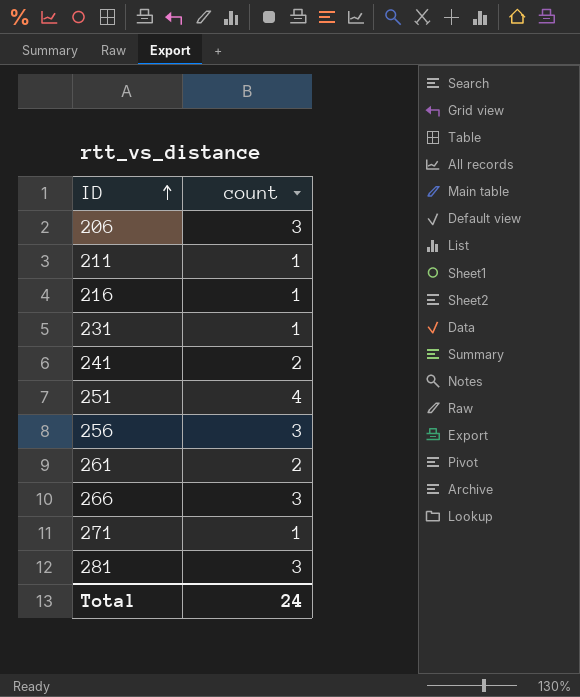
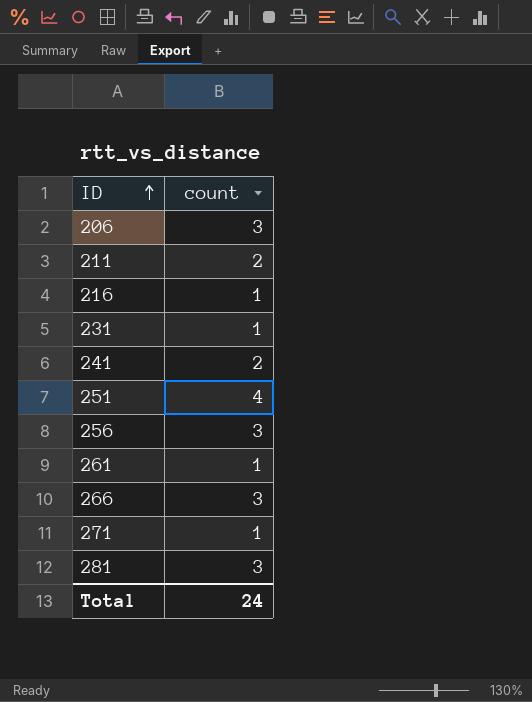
211 | count: 1 -> 2
261 | count: 2 -> 1

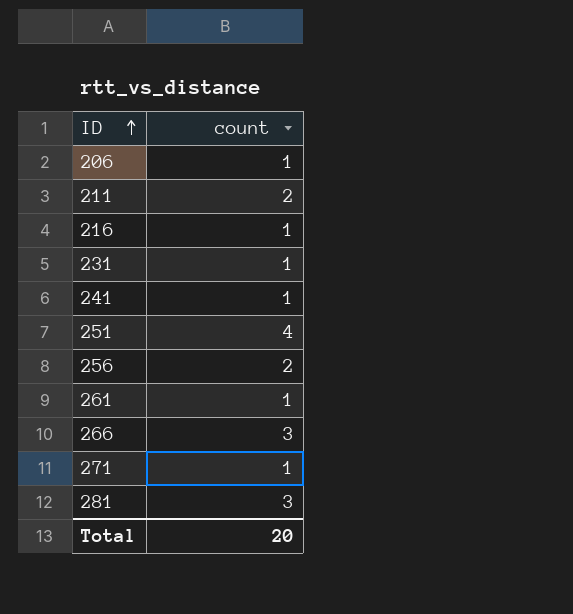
206 | count: 3 -> 1
241 | count: 2 -> 1
256 | count: 3 -> 2
Total | count: 24 -> 20

